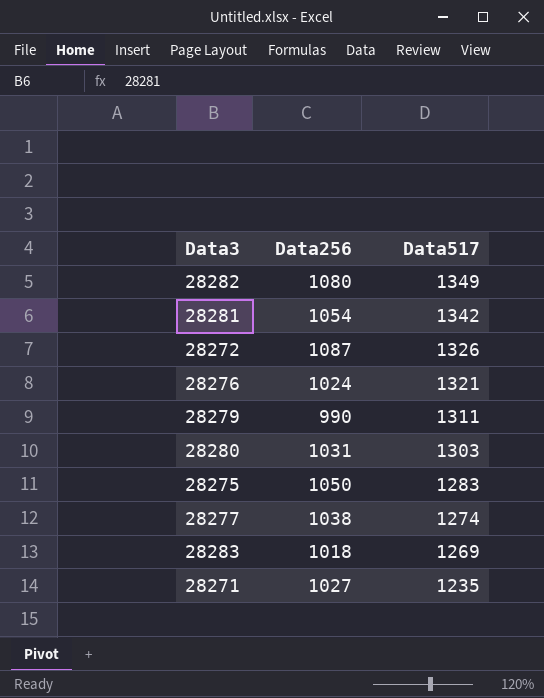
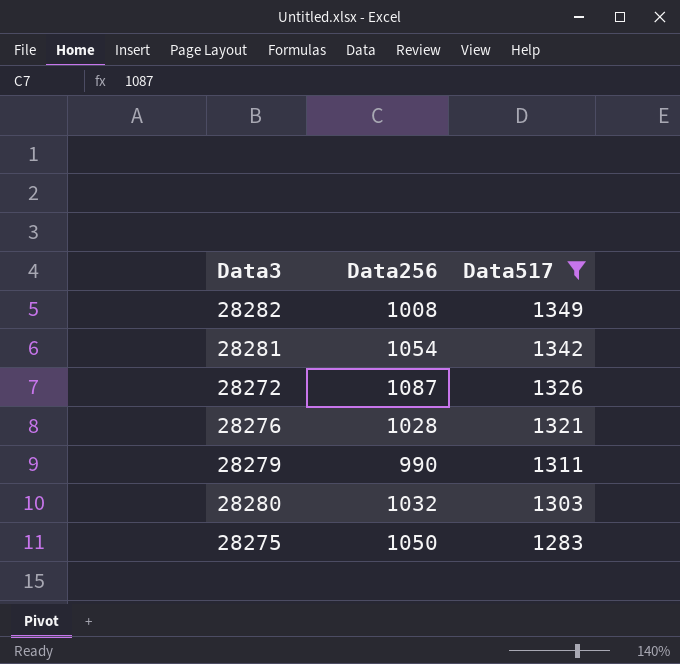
filter: none -> Data517 >= 1283
28282 | Data256: 1080 -> 1008
28276 | Data256: 1024 -> 1028
28280 | Data256: 1031 -> 1032

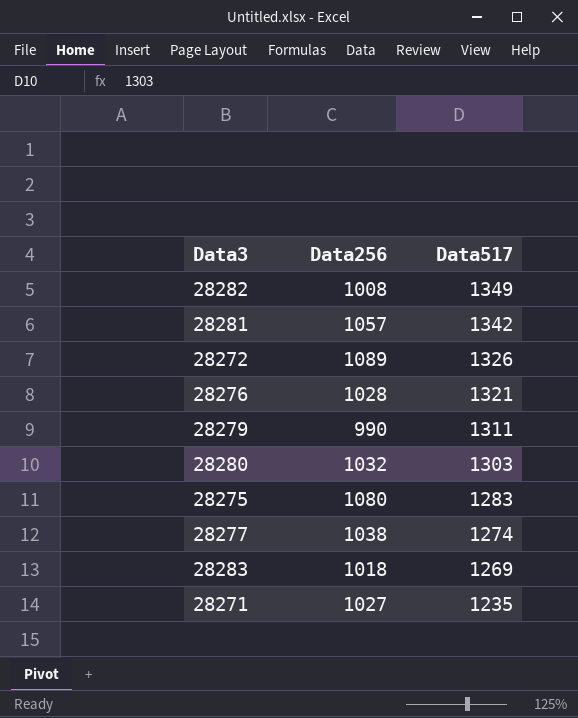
filter: Data517 >= 1283 -> none
28281 | Data256: 1054 -> 1057
28272 | Data256: 1087 -> 1089
28275 | Data256: 1050 -> 1080

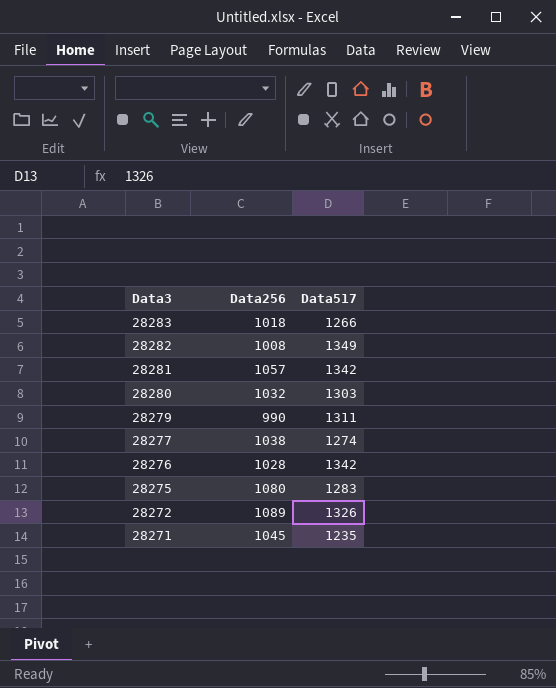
row order: Data517 descending -> Data3 descending
28283 | Data517: 1269 -> 1266
28276 | Data517: 1321 -> 1342
28271 | Data256: 1027 -> 1045

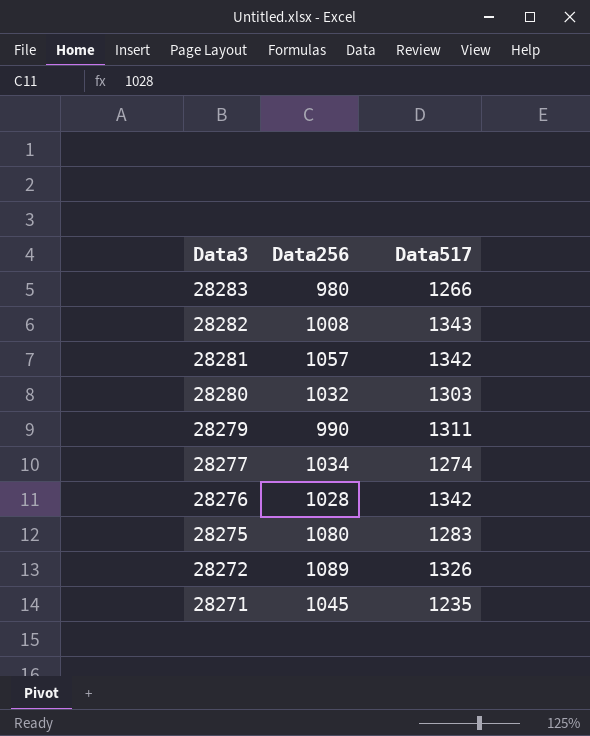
28283 | Data256: 1018 -> 980
28282 | Data517: 1349 -> 1343
28277 | Data256: 1038 -> 1034

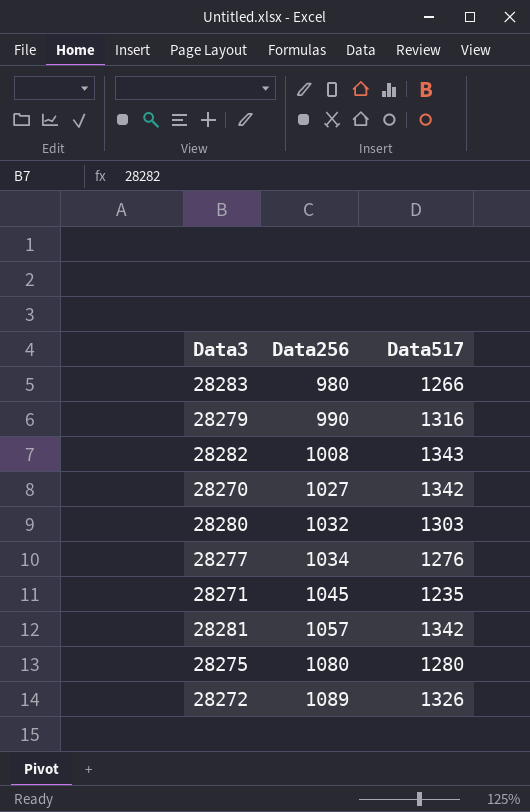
row order: Data3 descending -> Data256 ascending
row 28276: 1028 | 1342 -> none
28279 | Data517: 1311 -> 1316
row 28270: none -> 1027 | 1342
28277 | Data517: 1274 -> 1276
28275 | Data517: 1283 -> 1280

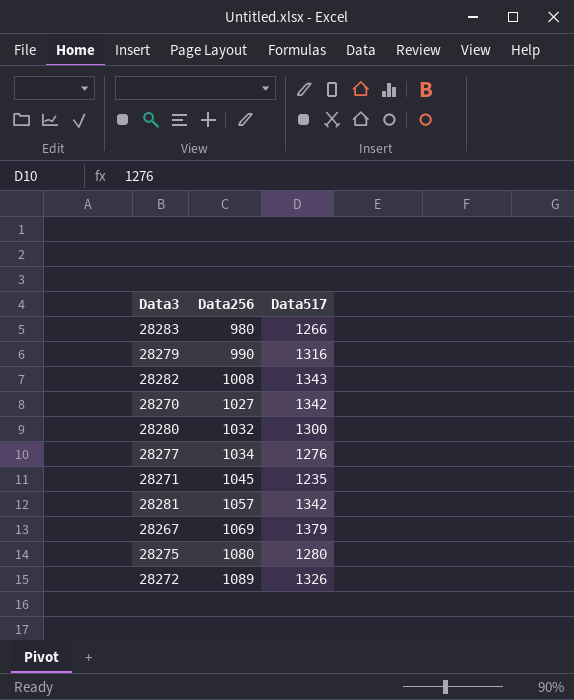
28280 | Data517: 1303 -> 1300
row 28267: none -> 1069 | 1379

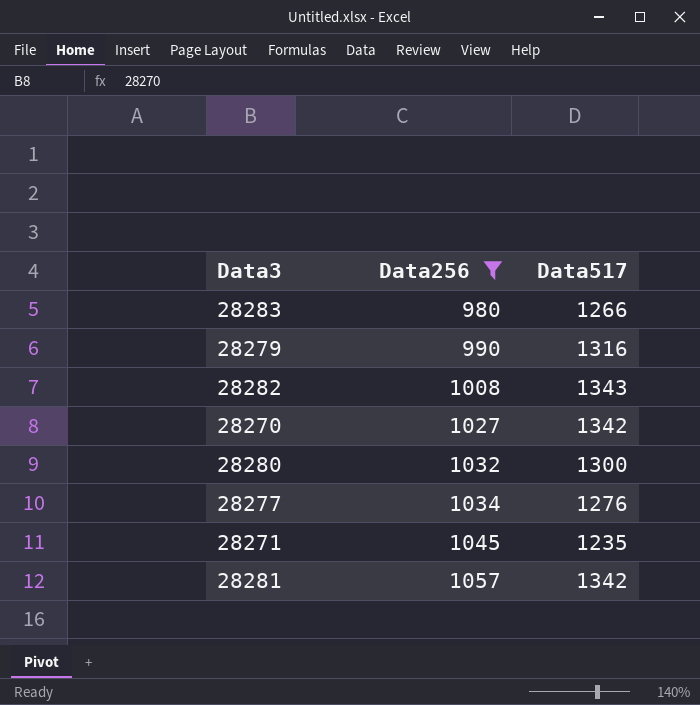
filter: none -> Data256 <= 1057

